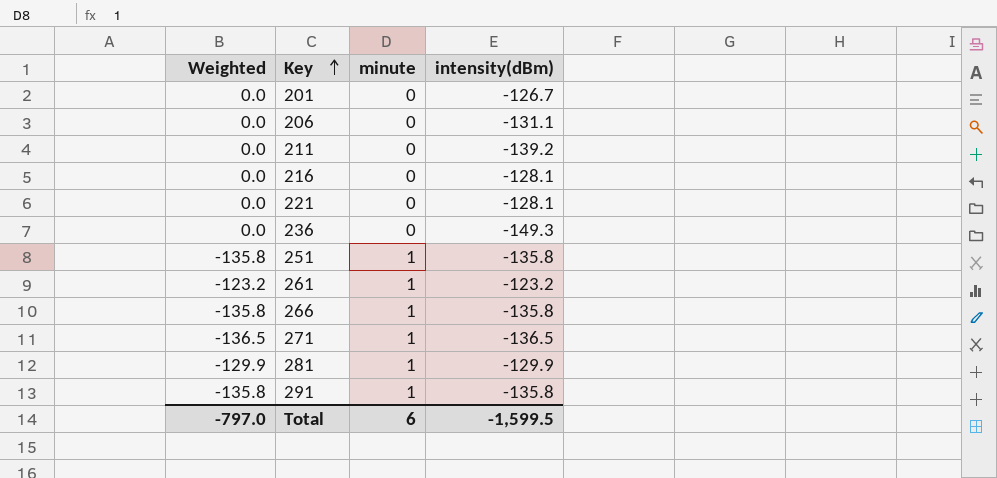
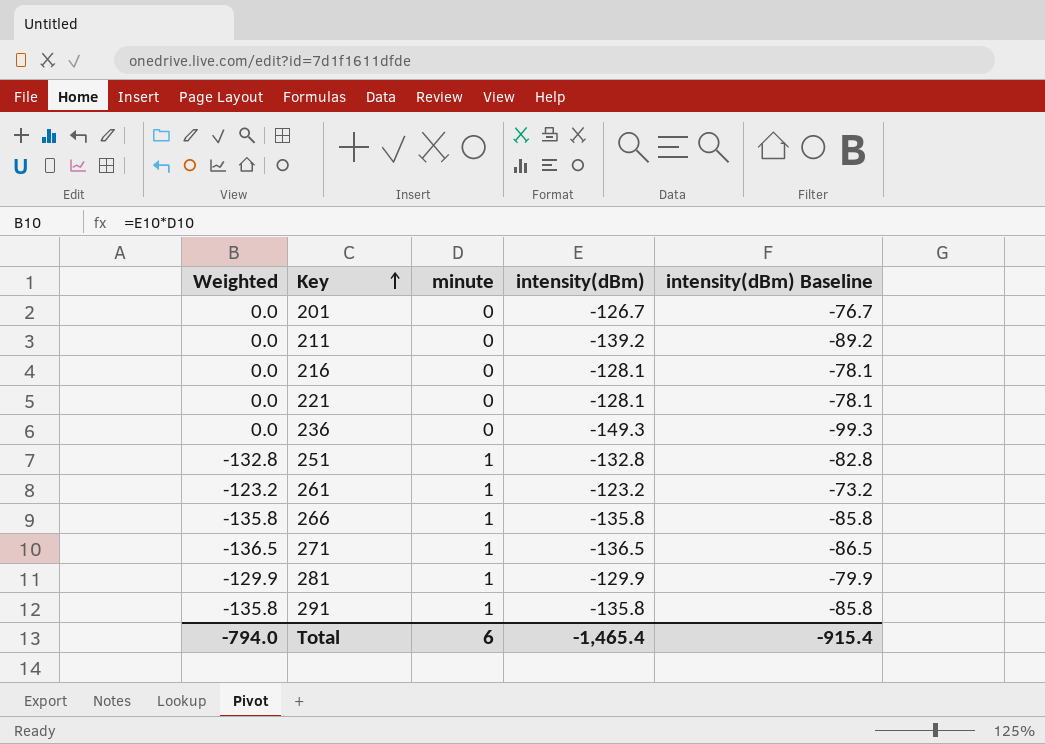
column intensity(dBm) Baseline | formula: none -> [intensity(dBm)] + 50
row 206: 0.0 | 0 | -131.1 -> none
251 | Weighted: -135.8 -> -132.8
251 | intensity(dBm): -135.8 -> -132.8
Total | Weighted: -797.0 -> -794.0
Total | intensity(dBm): -1,599.5 -> -1,465.4

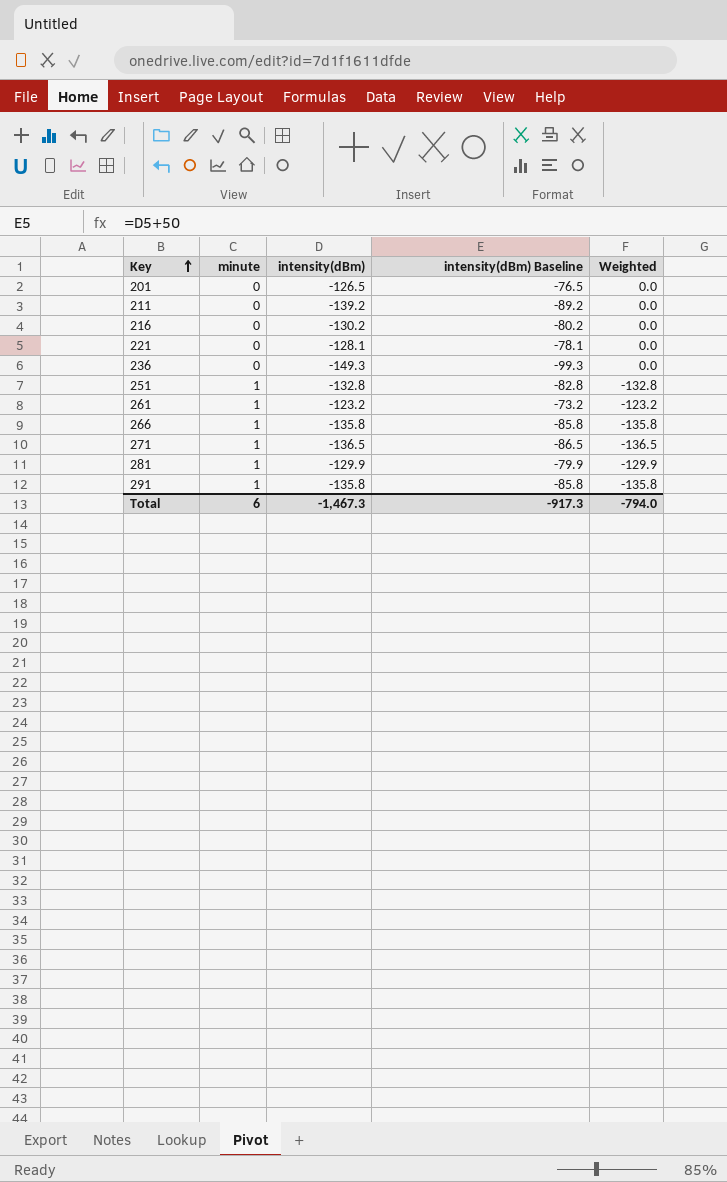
column Weighted | position: 1 -> 5
201 | intensity(dBm): -126.7 -> -126.5
201 | intensity(dBm) Baseline: -76.7 -> -76.5
216 | intensity(dBm): -128.1 -> -130.2
216 | intensity(dBm) Baseline: -78.1 -> -80.2
Total | intensity(dBm): -1,465.4 -> -1,467.3
Total | intensity(dBm) Baseline: -915.4 -> -917.3

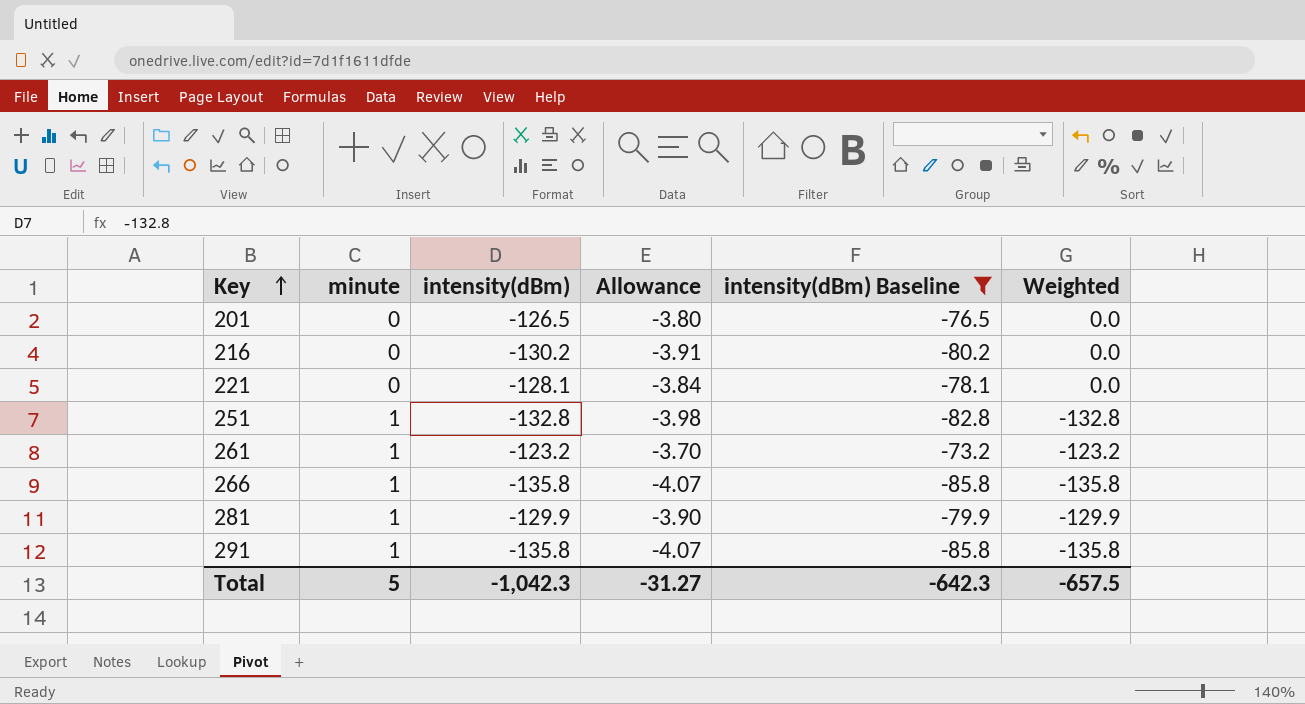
filter: none -> intensity(dBm) Baseline >= -85.8
column Allowance | formula: none -> [intensity(dBm)] * 0.03
Total | minute: 6 -> 5
Total | intensity(dBm): -1,467.3 -> -1,042.3
Total | intensity(dBm) Baseline: -917.3 -> -642.3
Total | Weighted: -794.0 -> -657.5

